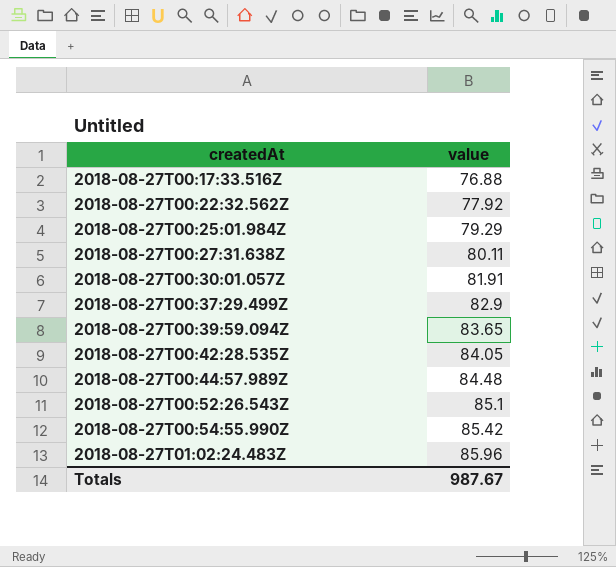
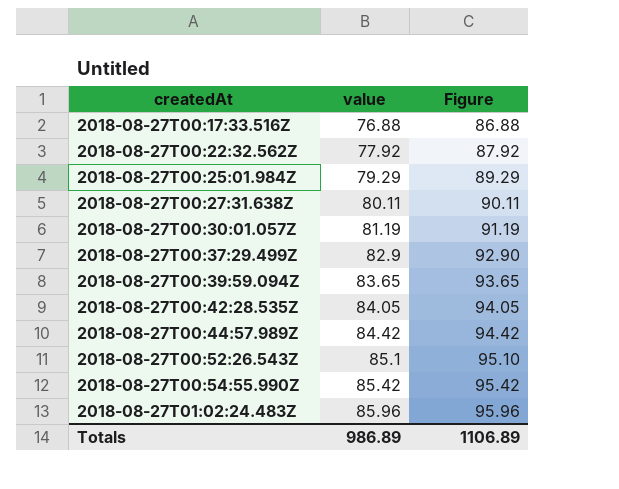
column Figure | formula: none -> [value] + 10
2018-08-27T00:30:01.057Z | value: 81.91 -> 81.19
2018-08-27T00:44:57.989Z | value: 84.48 -> 84.42
Totals | value: 987.67 -> 986.89

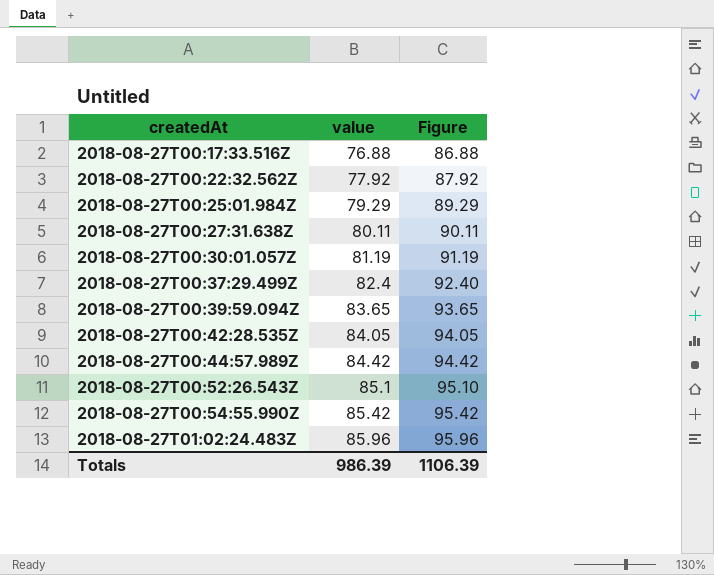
2018-08-27T00:37:29.499Z | value: 82.9 -> 82.4
2018-08-27T00:37:29.499Z | Figure: 92.90 -> 92.40
Totals | value: 986.89 -> 986.39
Totals | Figure: 1106.89 -> 1106.39

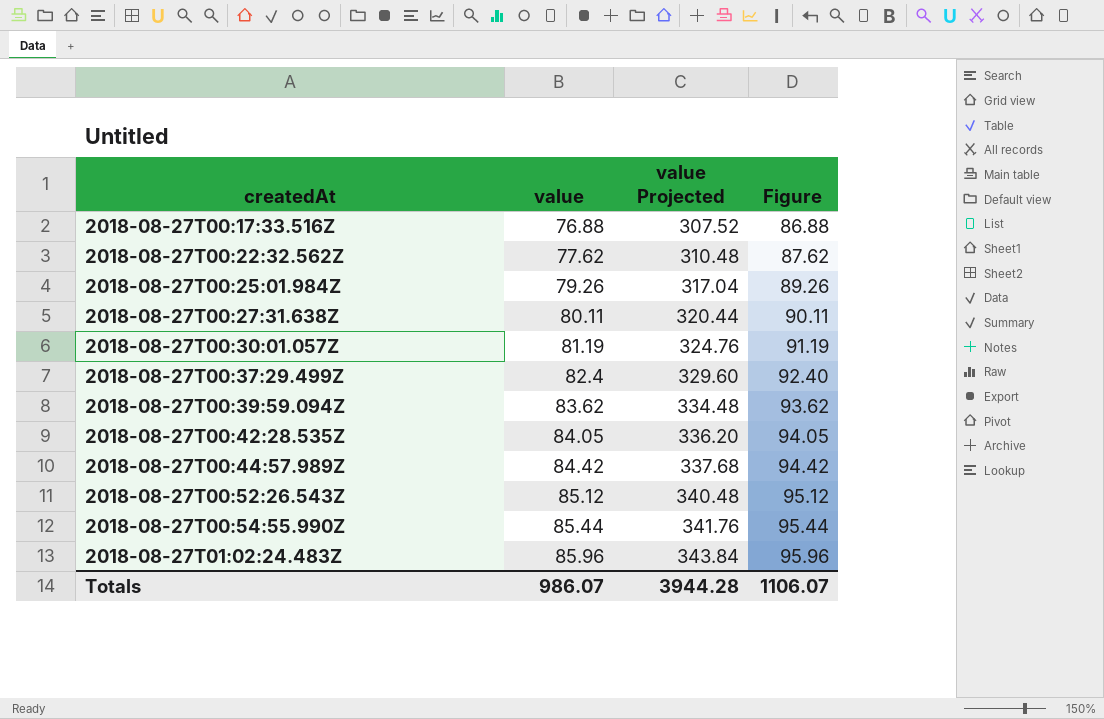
column value Projected | formula: none -> [value] * 4
2018-08-27T00:22:32.562Z | value: 77.92 -> 77.62
2018-08-27T00:22:32.562Z | Figure: 87.92 -> 87.62
2018-08-27T00:25:01.984Z | value: 79.29 -> 79.26
2018-08-27T00:25:01.984Z | Figure: 89.29 -> 89.26
2018-08-27T00:39:59.094Z | value: 83.65 -> 83.62
2018-08-27T00:39:59.094Z | Figure: 93.65 -> 93.62
2018-08-27T00:52:26.543Z | value: 85.1 -> 85.12
2018-08-27T00:52:26.543Z | Figure: 95.10 -> 95.12
2018-08-27T00:54:55.990Z | value: 85.42 -> 85.44
2018-08-27T00:54:55.990Z | Figure: 95.42 -> 95.44
Totals | value: 986.39 -> 986.07
Totals | Figure: 1106.39 -> 1106.07

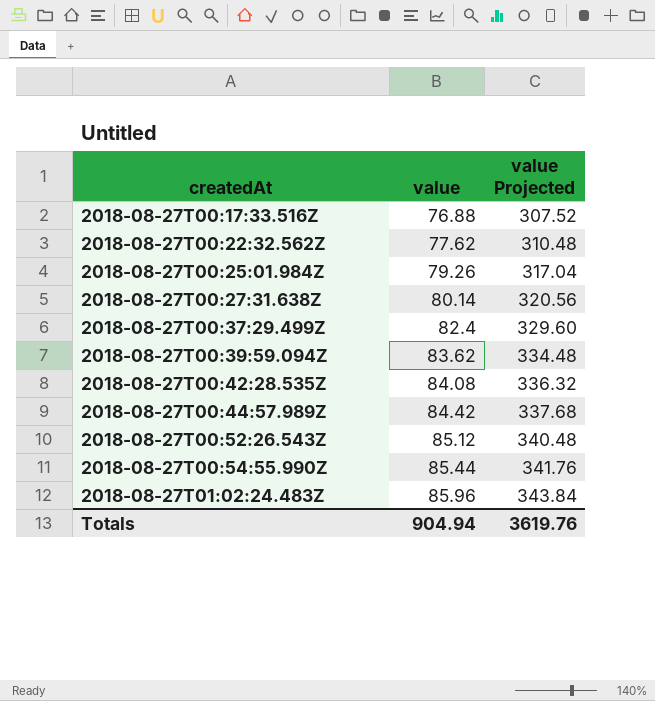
column Figure | formula: [value] + 10 -> none
row 2018-08-27T00:30:01.057Z: 81.19 | 324.76 | 91.19 -> none
2018-08-27T00:27:31.638Z | value: 80.11 -> 80.14
2018-08-27T00:27:31.638Z | value Projected: 320.44 -> 320.56
2018-08-27T00:42:28.535Z | value: 84.05 -> 84.08
2018-08-27T00:42:28.535Z | value Projected: 336.20 -> 336.32
Totals | value: 986.07 -> 904.94
Totals | value Projected: 3944.28 -> 3619.76

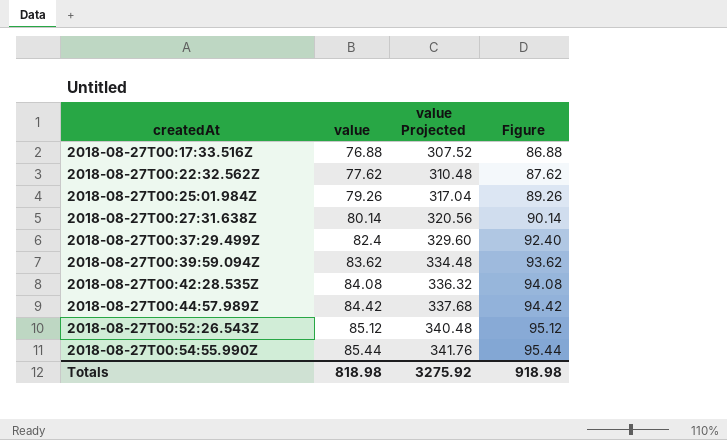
column Figure | formula: none -> [value] + 10
row 2018-08-27T01:02:24.483Z: 85.96 | 343.84 -> none
Totals | value: 904.94 -> 818.98
Totals | value Projected: 3619.76 -> 3275.92

